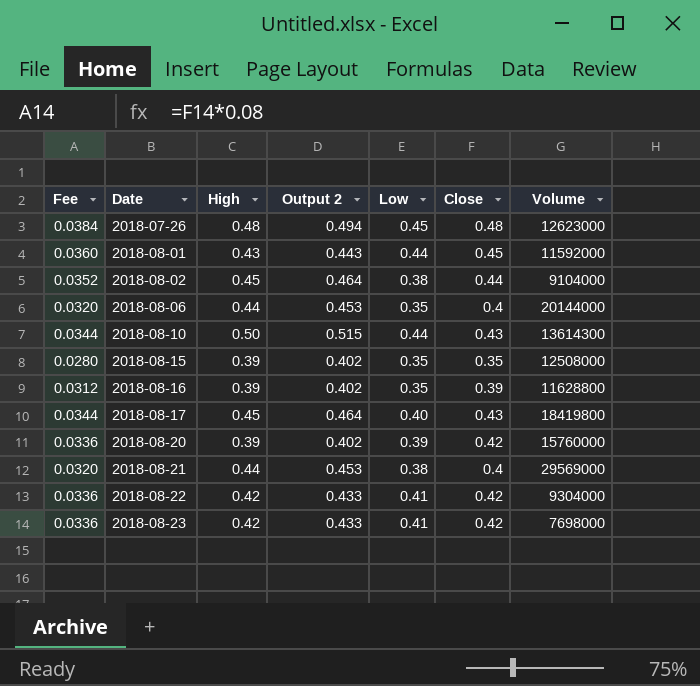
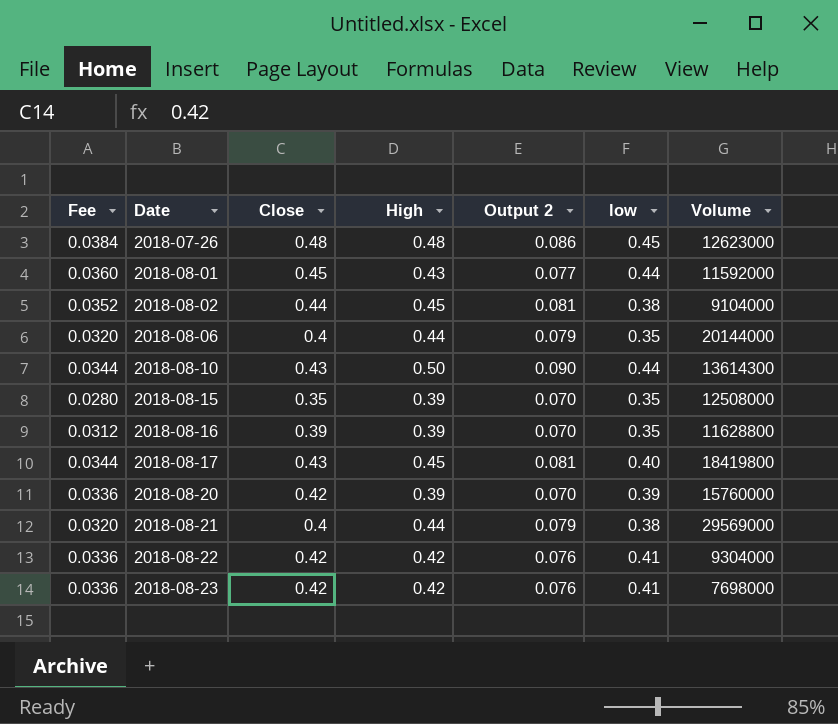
column Close | position: 6 -> 3
column Output 2 | formula: [High] * 1.03 -> [High] * 0.18
column name: Low -> low

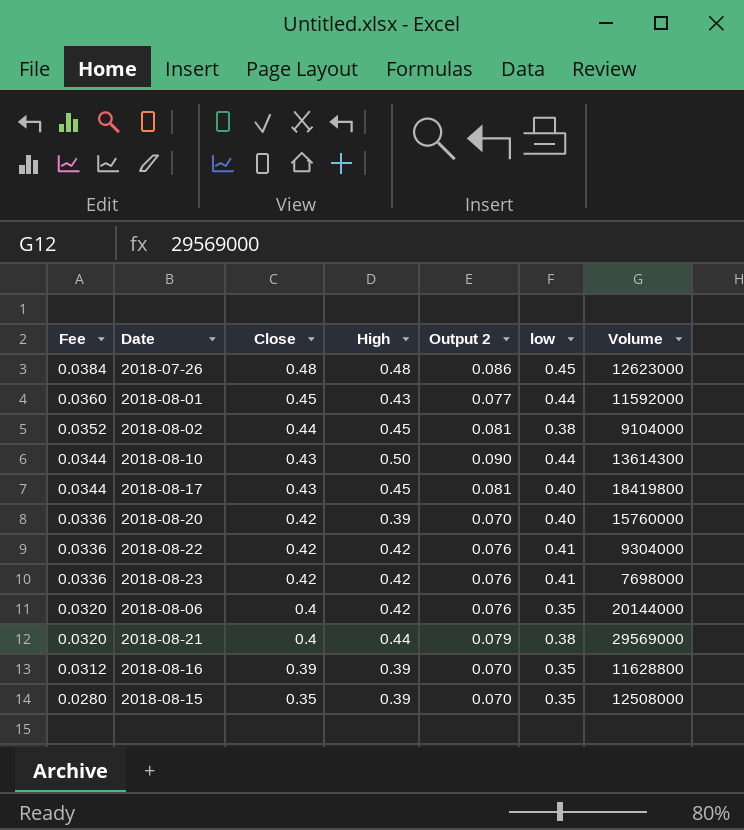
row order: Date ascending -> Fee descending
2018-08-20 | low: 0.39 -> 0.40
2018-08-06 | High: 0.44 -> 0.42
2018-08-06 | Output 2: 0.079 -> 0.076

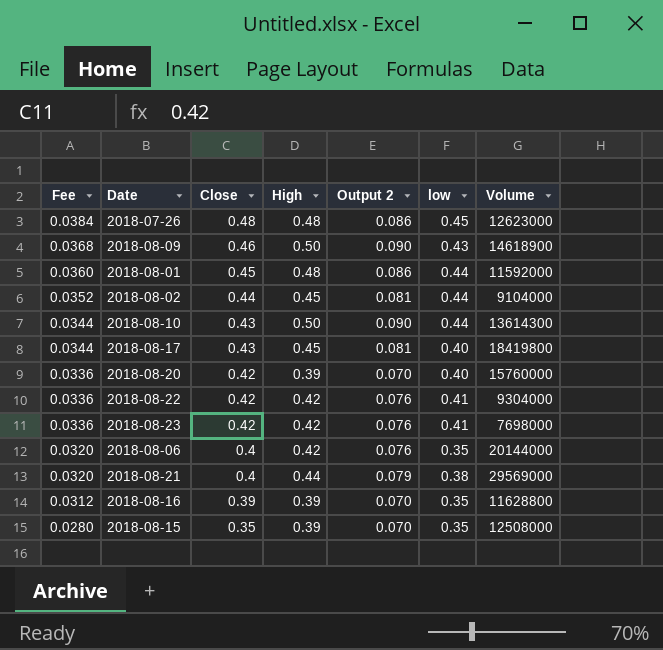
row 2018-08-09: none -> 0.0368 | 0.46 | 0.50 | 0.090 | 0.43 | 14618900
2018-08-01 | High: 0.43 -> 0.48
2018-08-01 | Output 2: 0.077 -> 0.086
2018-08-02 | low: 0.38 -> 0.44

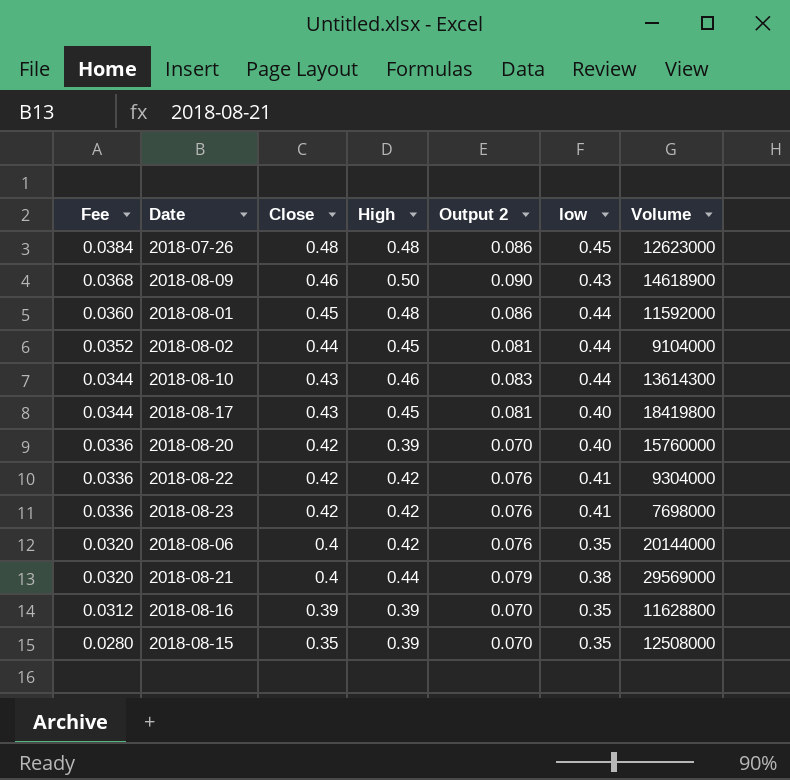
2018-08-10 | High: 0.50 -> 0.46
2018-08-10 | Output 2: 0.090 -> 0.083

